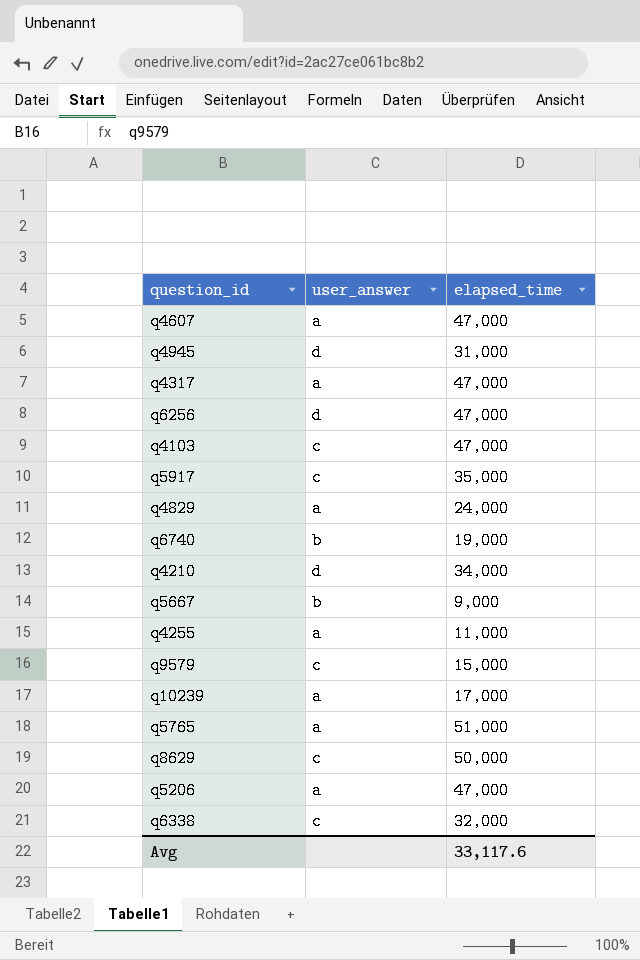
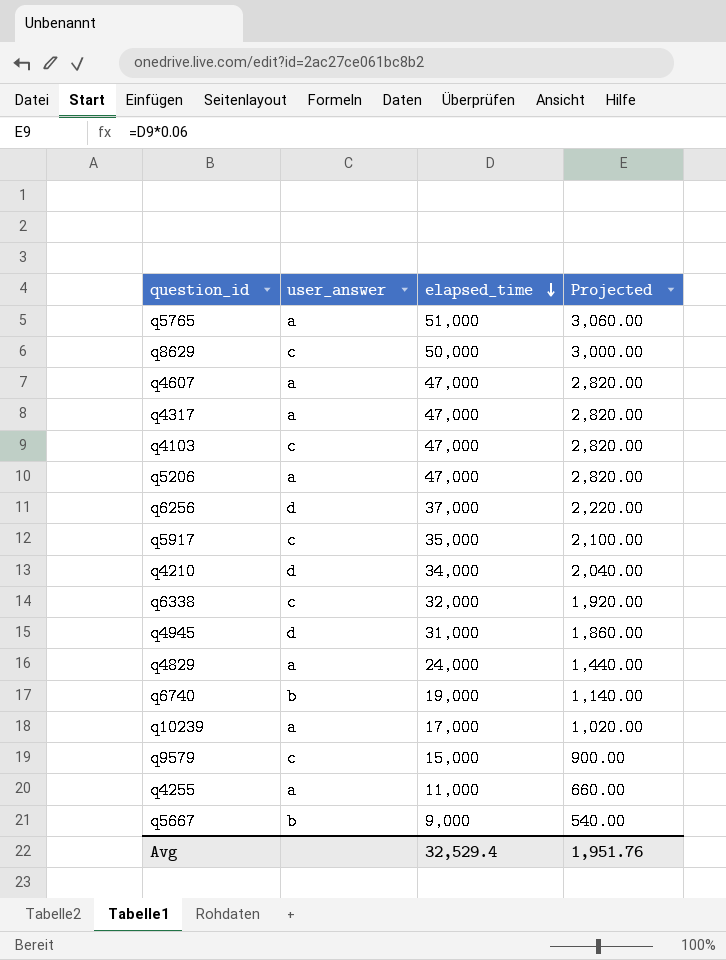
row order: none -> elapsed_time descending
column Projected | formula: none -> [elapsed_time] * 0.06
q6256 | elapsed_time: 47,000 -> 37,000
Avg | elapsed_time: 33,117.6 -> 32,529.4

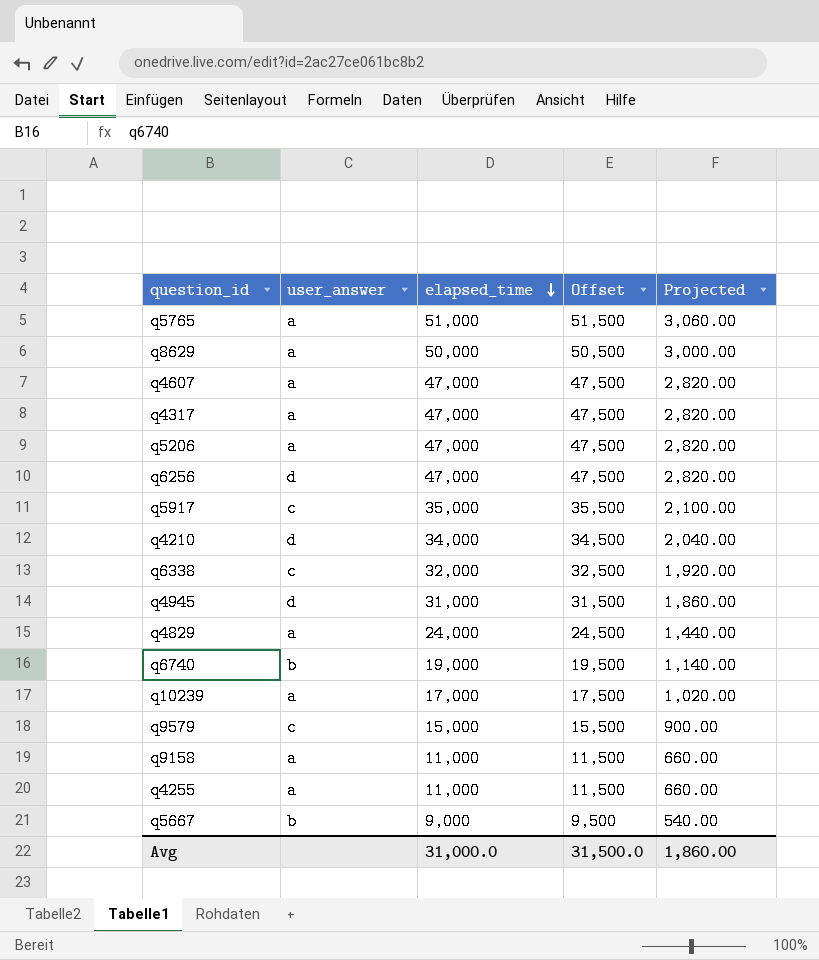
column Offset | formula: none -> [elapsed_time] + 500
row q4103: c | 47,000 | 2,820.00 -> none
q8629 | user_answer: c -> a
q6256 | elapsed_time: 37,000 -> 47,000
q6256 | Projected: 2,220.00 -> 2,820.00
row q9158: none -> a | 11,000 | 11,500 | 660.00
Avg | elapsed_time: 32,529.4 -> 31,000.0
Avg | Projected: 1,951.76 -> 1,860.00

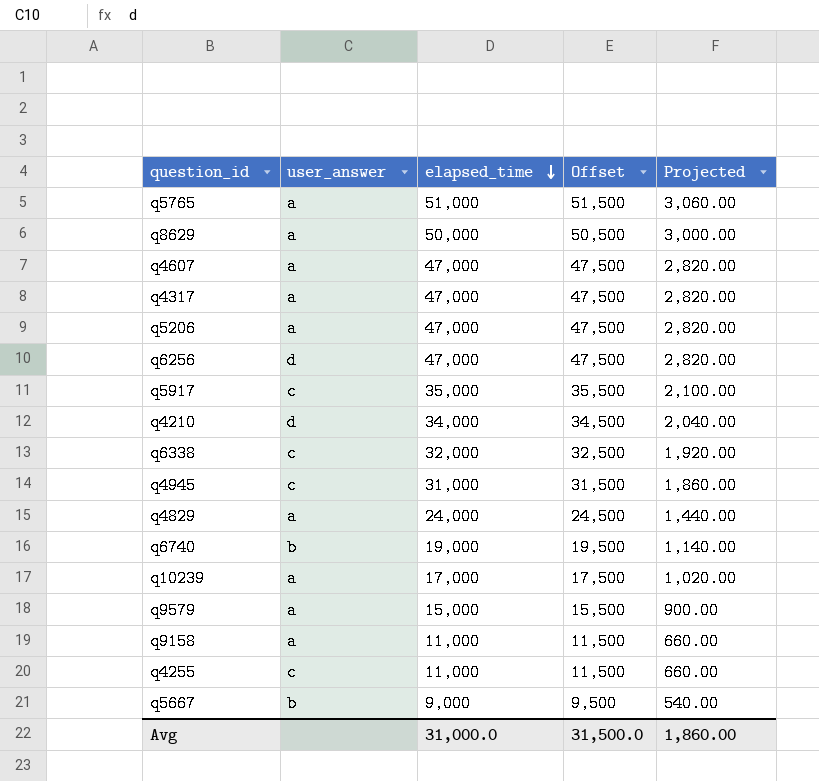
q4945 | user_answer: d -> c
q9579 | user_answer: c -> a
q4255 | user_answer: a -> c

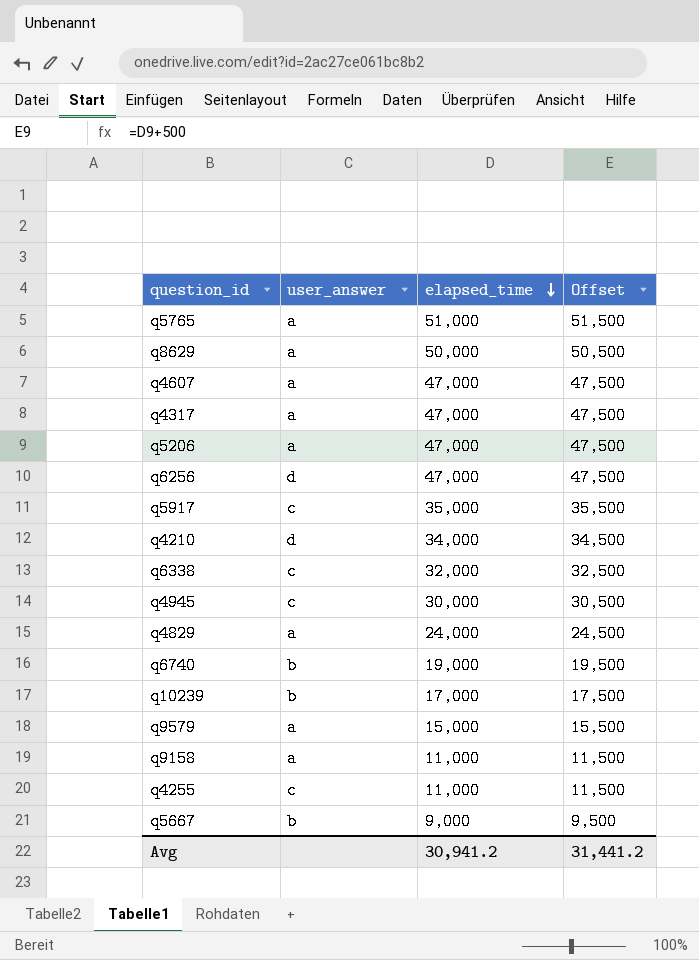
column Projected | formula: [elapsed_time] * 0.06 -> none
q4945 | elapsed_time: 31,000 -> 30,000
q4945 | Offset: 31,500 -> 30,500
q10239 | user_answer: a -> b
Avg | elapsed_time: 31,000.0 -> 30,941.2
Avg | Offset: 31,500.0 -> 31,441.2

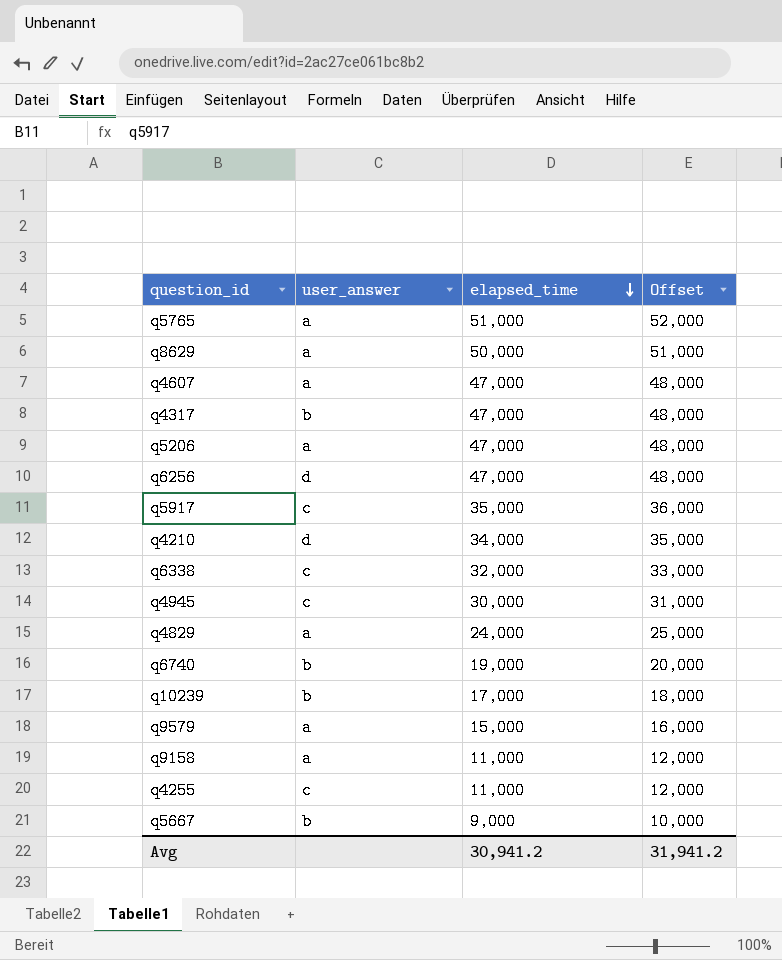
column Offset | formula: [elapsed_time] + 500 -> [elapsed_time] + 1000
q4317 | user_answer: a -> b
Avg | Offset: 31,441.2 -> 31,941.2

